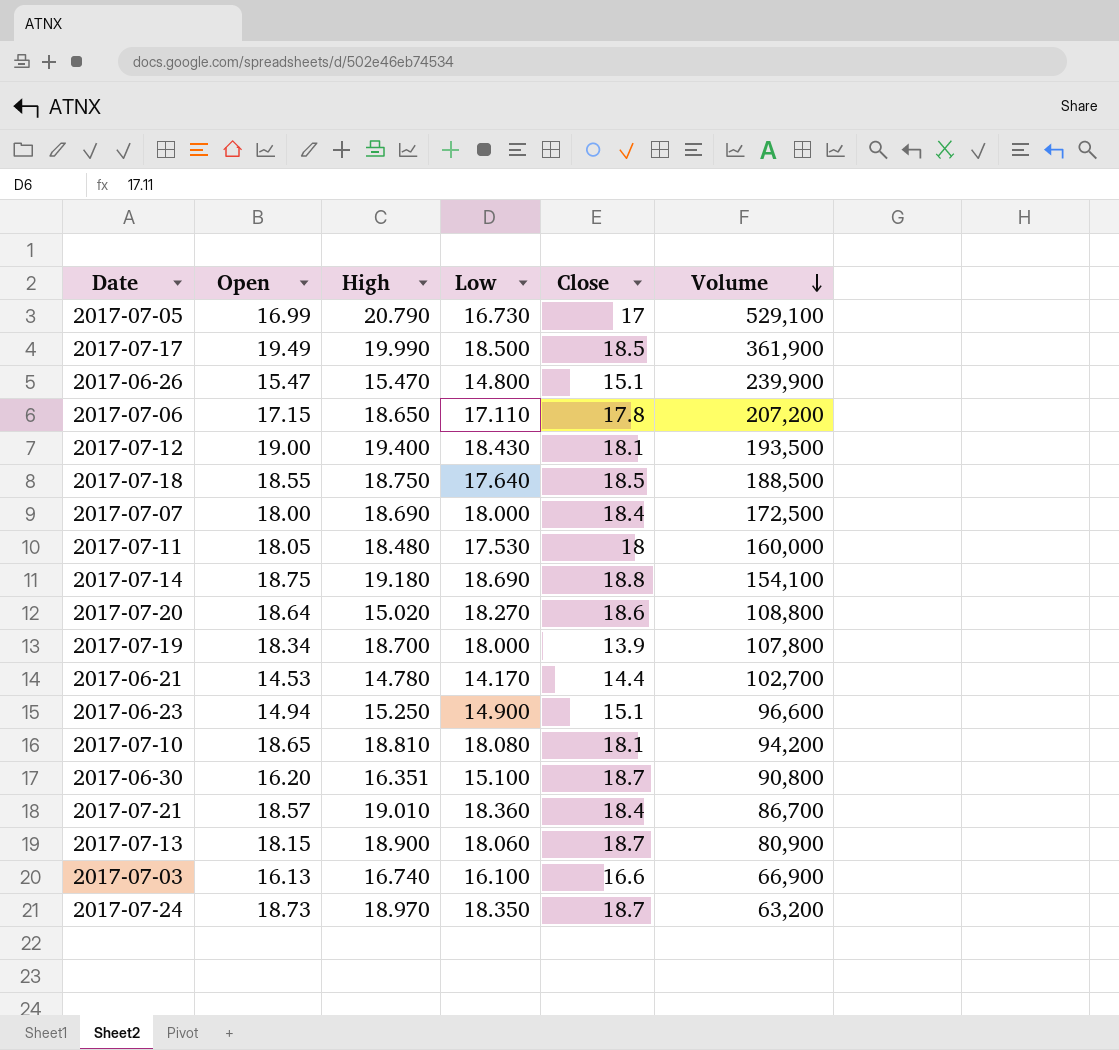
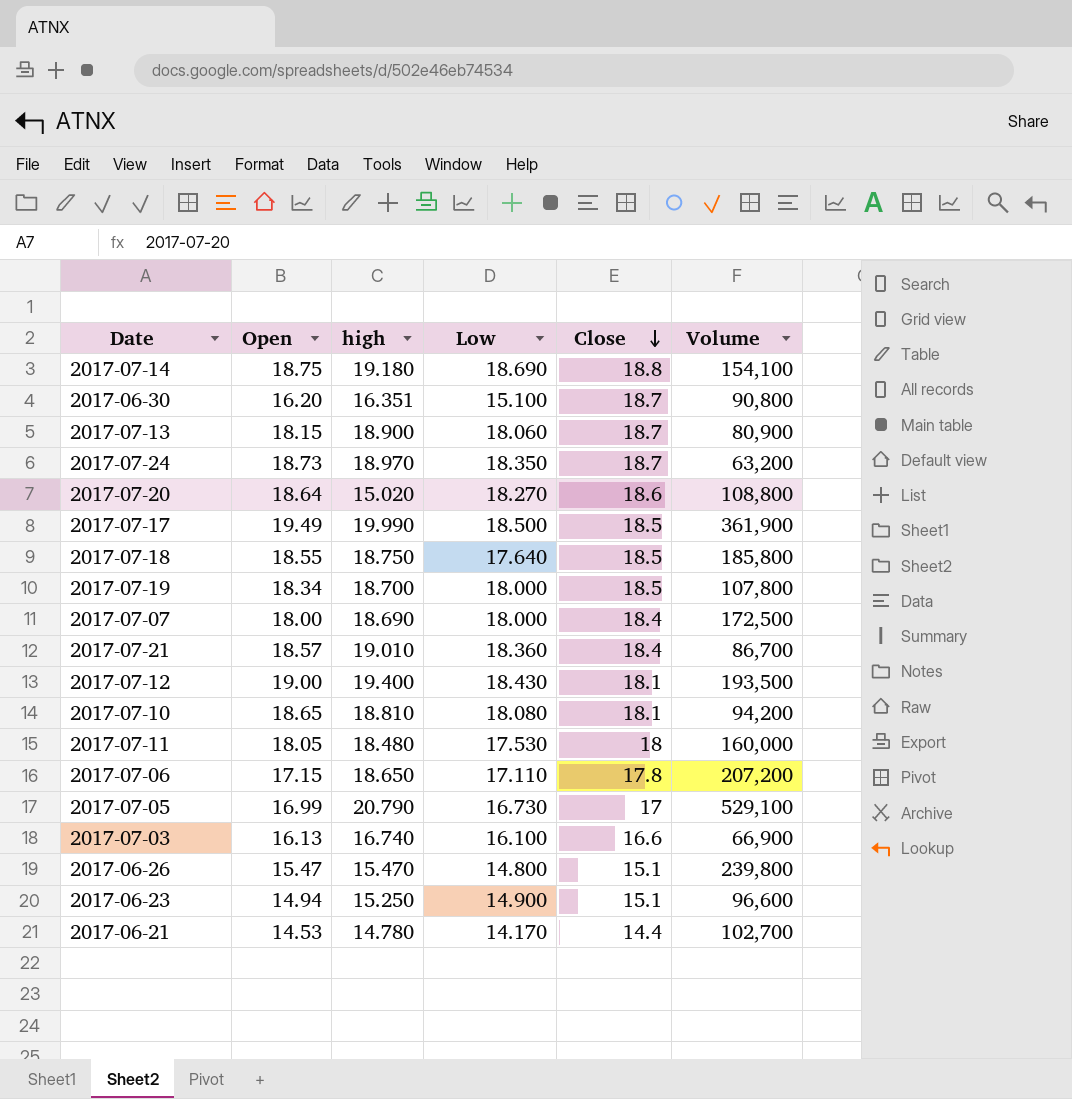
row order: Volume descending -> Close descending
column name: High -> high
2017-07-18 | Volume: 188,500 -> 185,800
2017-07-19 | Close: 13.9 -> 18.5
2017-06-26 | Volume: 239,900 -> 239,800

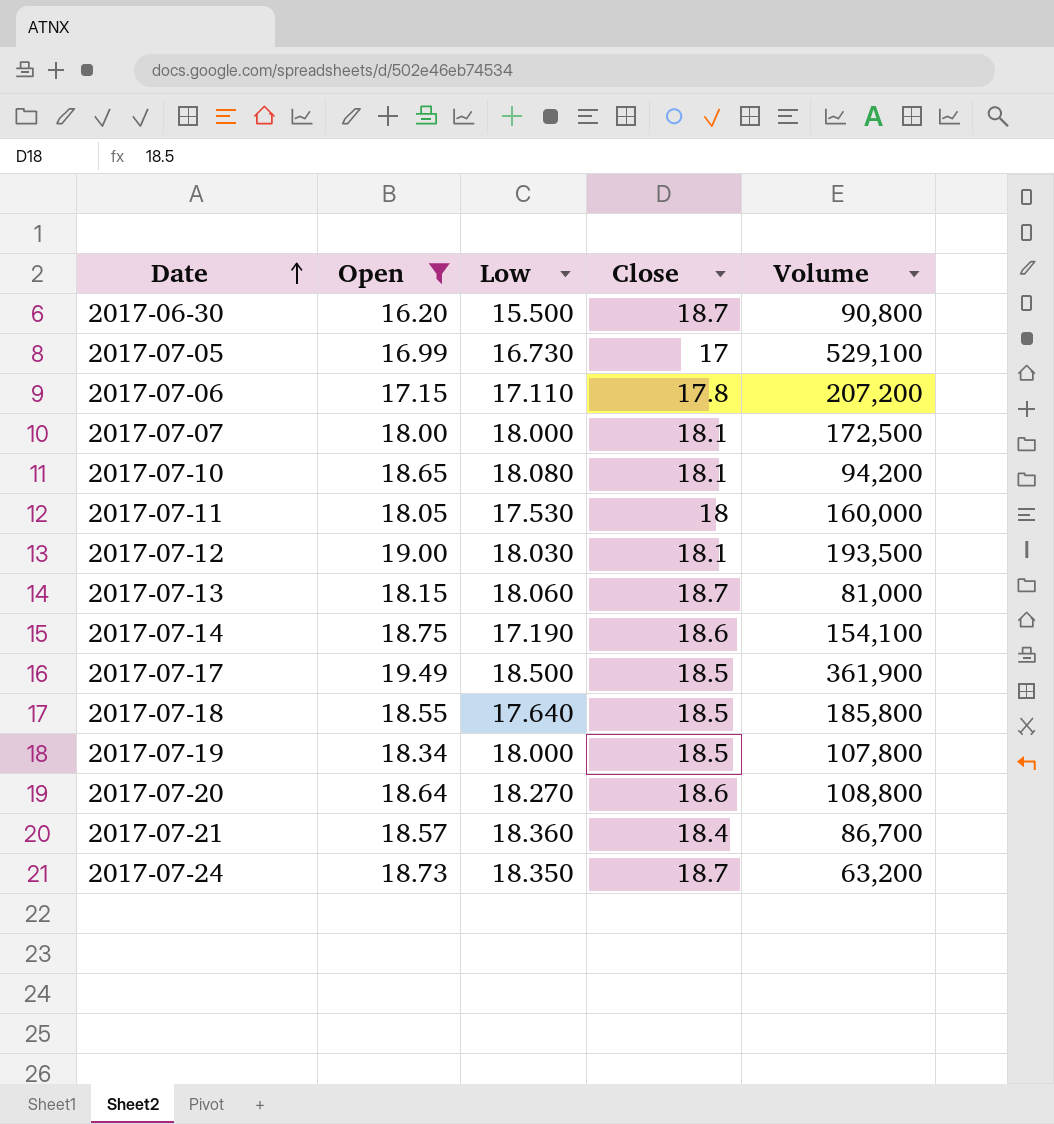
filter: none -> Open >= 16.20
row order: Close descending -> Date ascending
column high | position: 3 -> none
2017-06-30 | Low: 15.100 -> 15.500
2017-07-07 | Close: 18.4 -> 18.1
2017-07-12 | Low: 18.430 -> 18.030
2017-07-13 | Volume: 80,900 -> 81,000
2017-07-14 | Low: 18.690 -> 17.190
2017-07-14 | Close: 18.8 -> 18.6

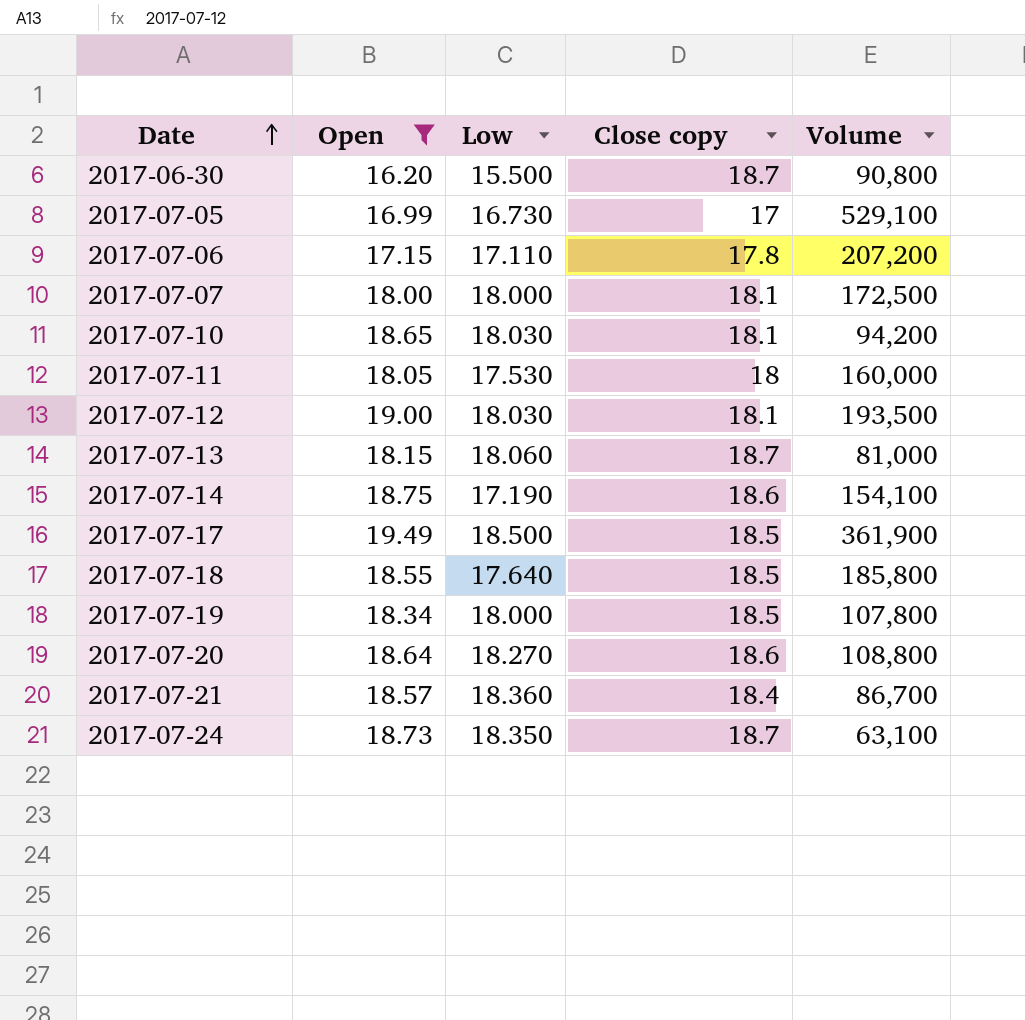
column name: Close -> Close copy
2017-07-10 | Low: 18.080 -> 18.030
2017-07-24 | Volume: 63,200 -> 63,100

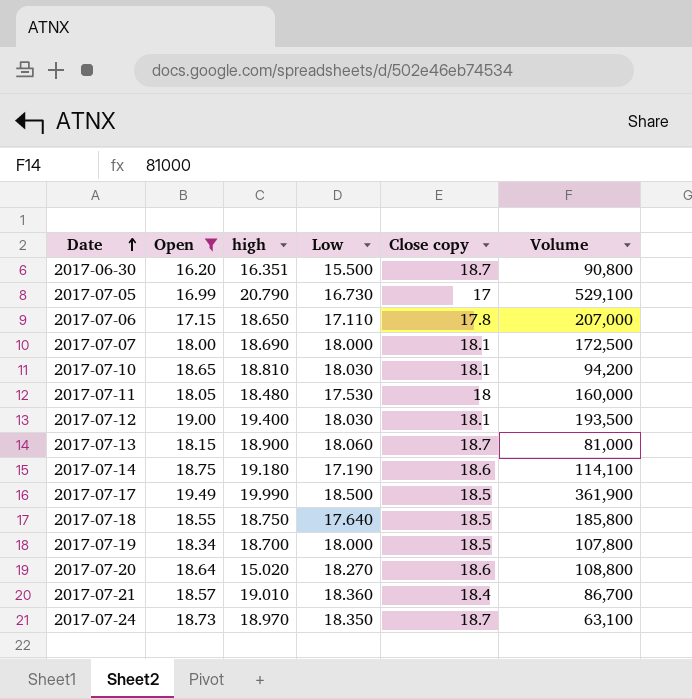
column high | position: none -> 3
2017-07-06 | Volume: 207,200 -> 207,000
2017-07-14 | Volume: 154,100 -> 114,100

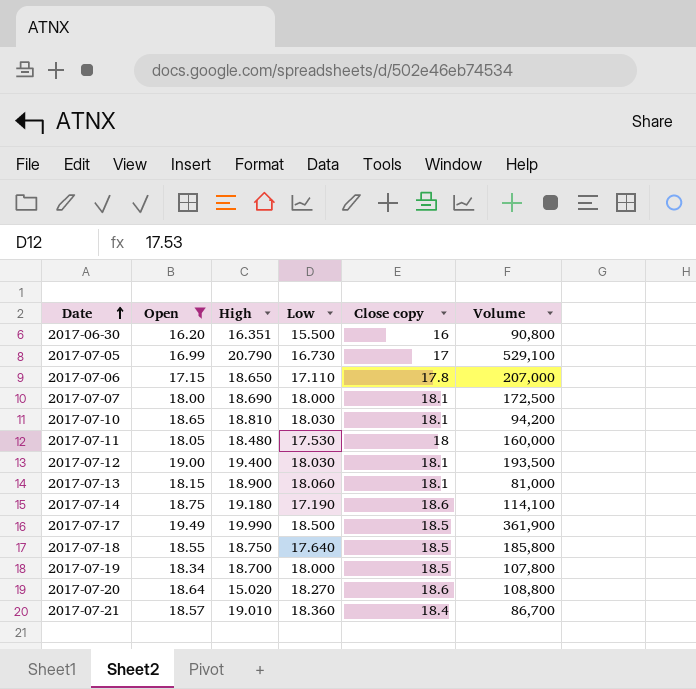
column name: high -> High
row 2017-07-24: 18.73 | 18.970 | 18.350 | 18.7 | 63,100 -> none
2017-06-30 | Close copy: 18.7 -> 16
2017-07-13 | Close copy: 18.7 -> 18.1

